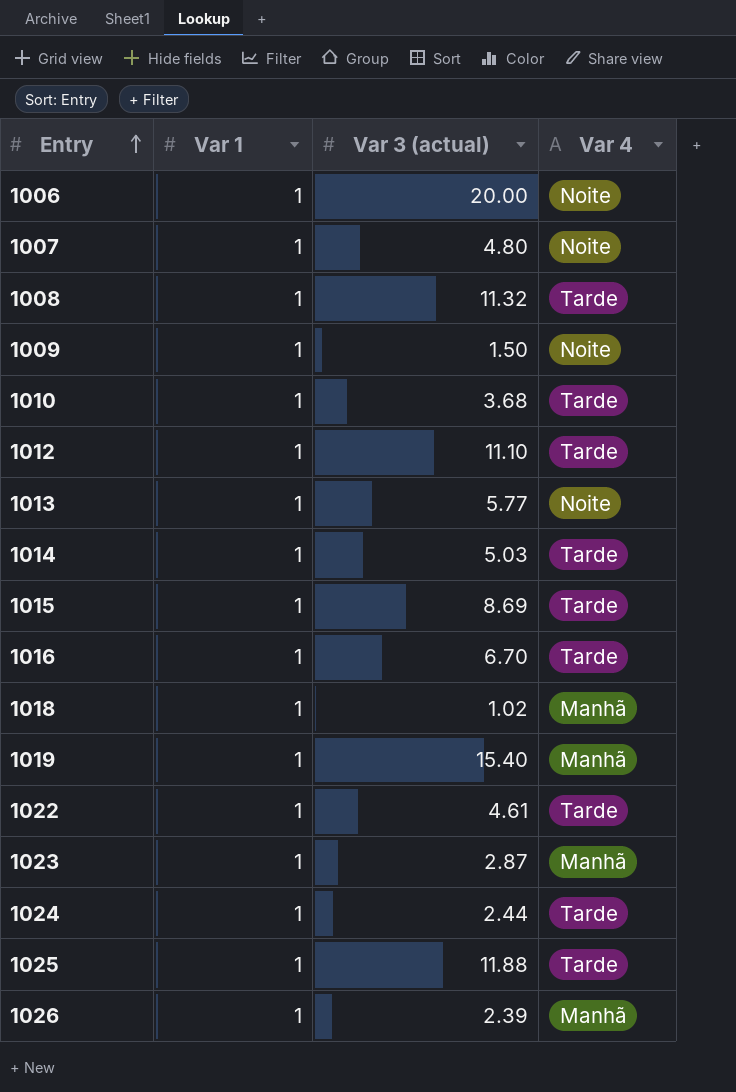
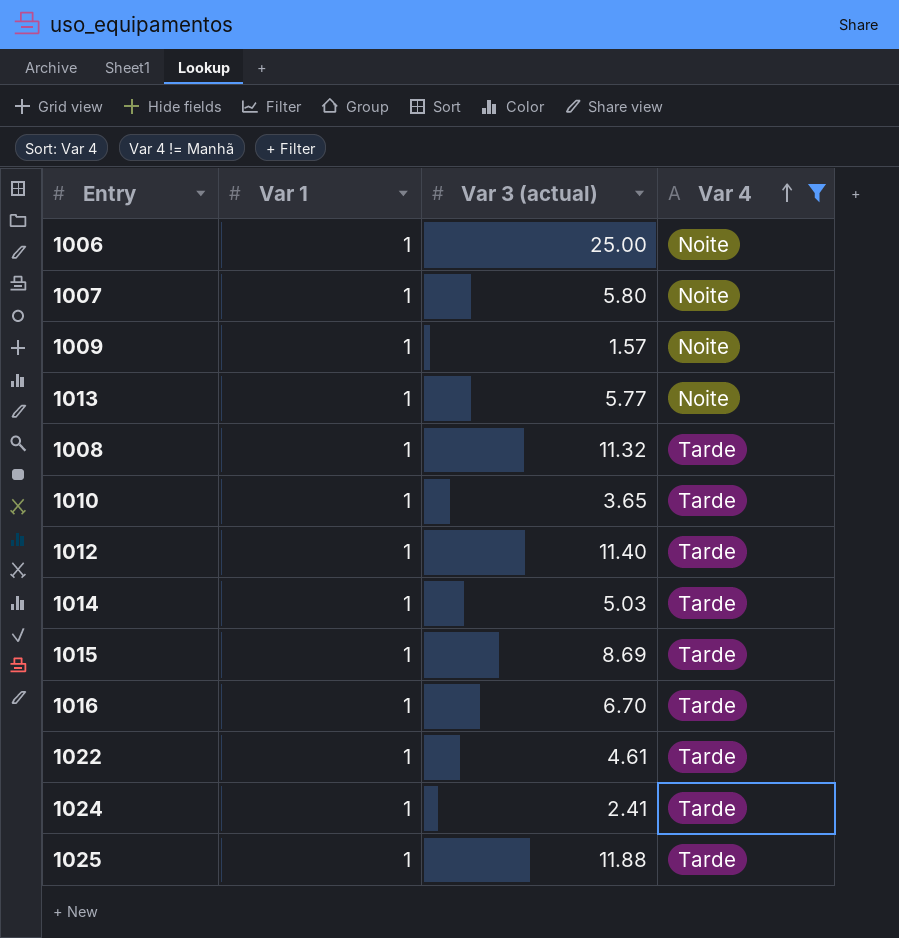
filter: none -> Var 4 != Manhã
row order: Entry ascending -> Var 4 ascending
1006 | Var 3 (actual): 20.00 -> 25.00
1007 | Var 3 (actual): 4.80 -> 5.80
1009 | Var 3 (actual): 1.50 -> 1.57
1010 | Var 3 (actual): 3.68 -> 3.65
1012 | Var 3 (actual): 11.10 -> 11.40
1024 | Var 3 (actual): 2.44 -> 2.41

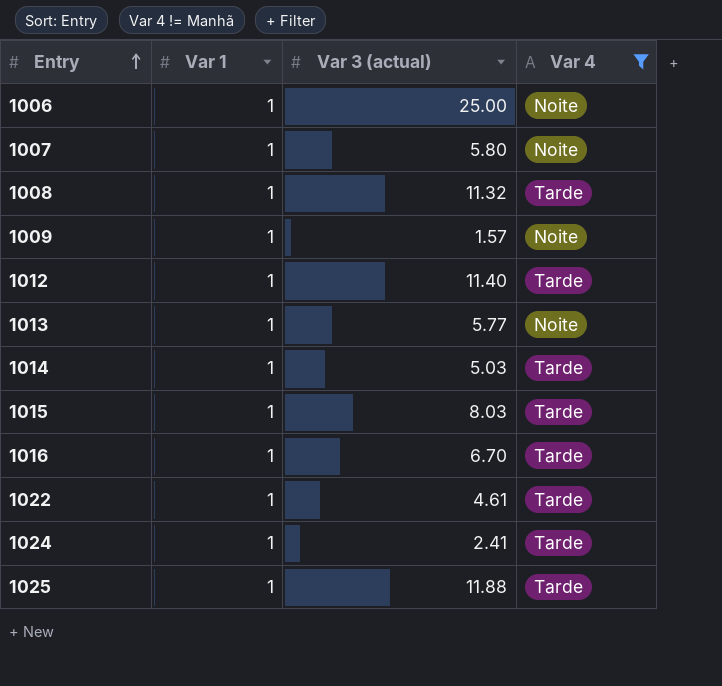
row order: Var 4 ascending -> Entry ascending
row 1010: 1 | 3.65 | Tarde -> none
1015 | Var 3 (actual): 8.69 -> 8.03

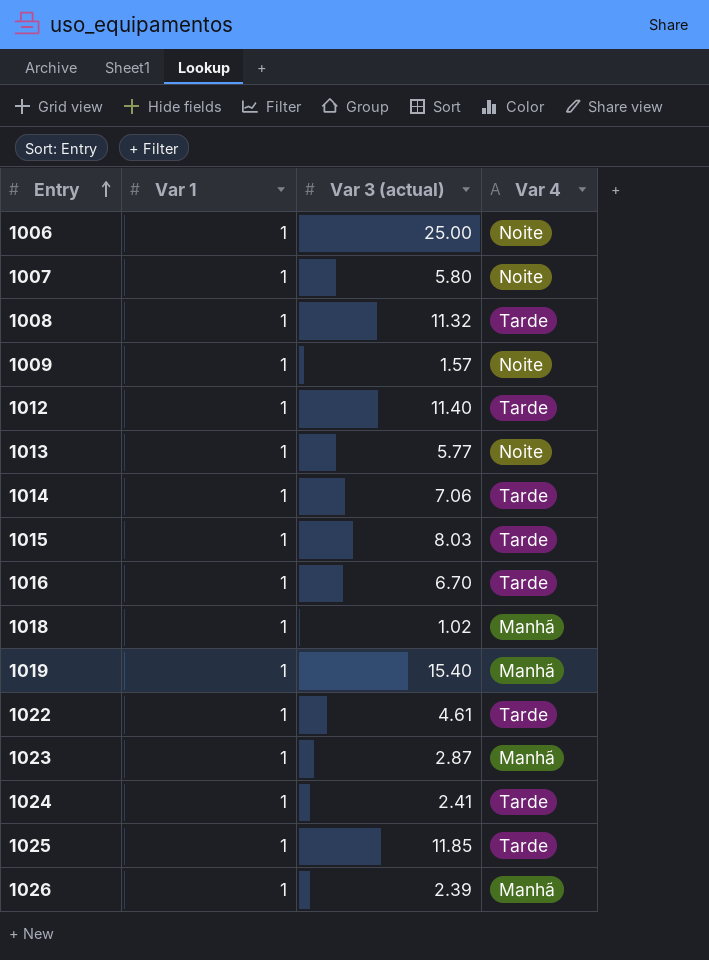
filter: Var 4 != Manhã -> none
1014 | Var 3 (actual): 5.03 -> 7.06
1025 | Var 3 (actual): 11.88 -> 11.85

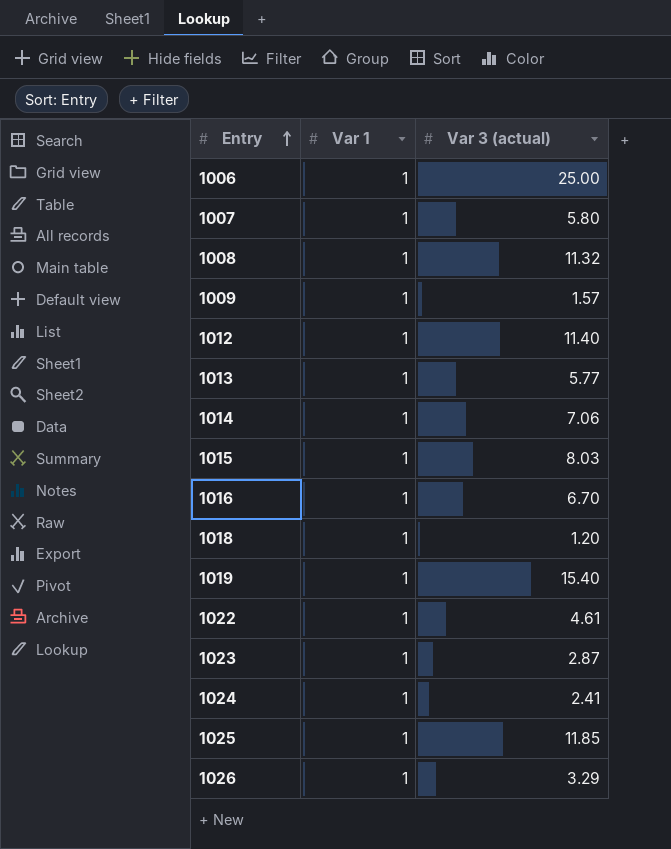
column Var 4 | position: 4 -> none
1018 | Var 3 (actual): 1.02 -> 1.20
1026 | Var 3 (actual): 2.39 -> 3.29

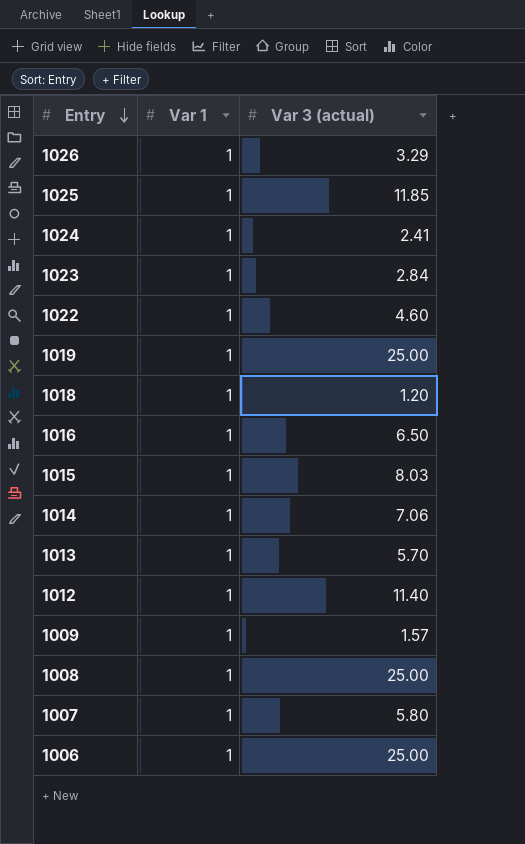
row order: Entry ascending -> Entry descending
1023 | Var 3 (actual): 2.87 -> 2.84
1022 | Var 3 (actual): 4.61 -> 4.60
1019 | Var 3 (actual): 15.40 -> 25.00
1016 | Var 3 (actual): 6.70 -> 6.50
1013 | Var 3 (actual): 5.77 -> 5.70
1008 | Var 3 (actual): 11.32 -> 25.00

